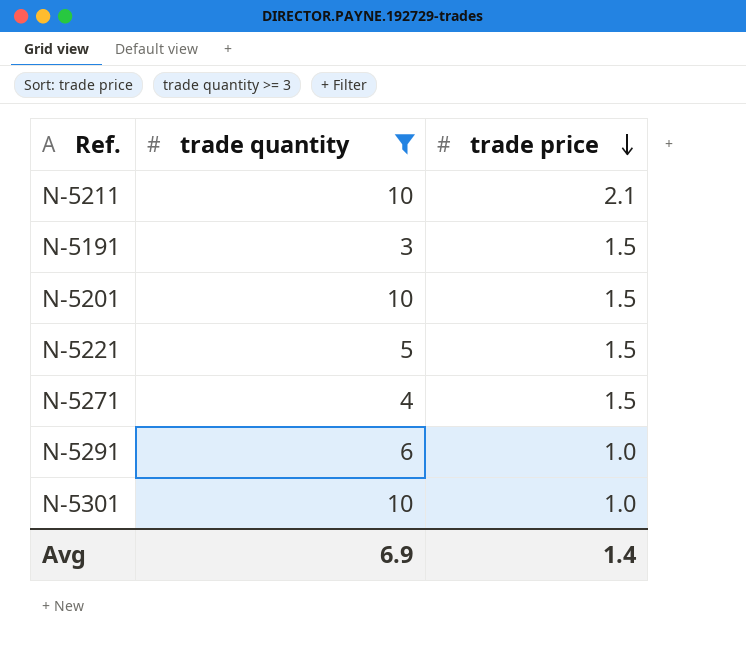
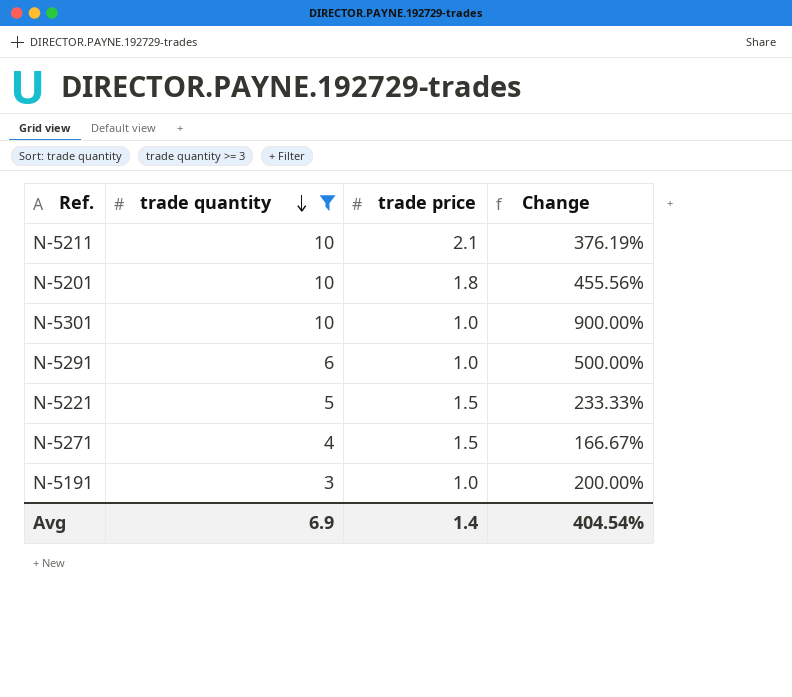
row order: trade price descending -> trade quantity descending
column Change | formula: none -> ([trade quantity] - [trade price]) / [trade price]
N-5201 | trade price: 1.5 -> 1.8
N-5191 | trade price: 1.5 -> 1.0

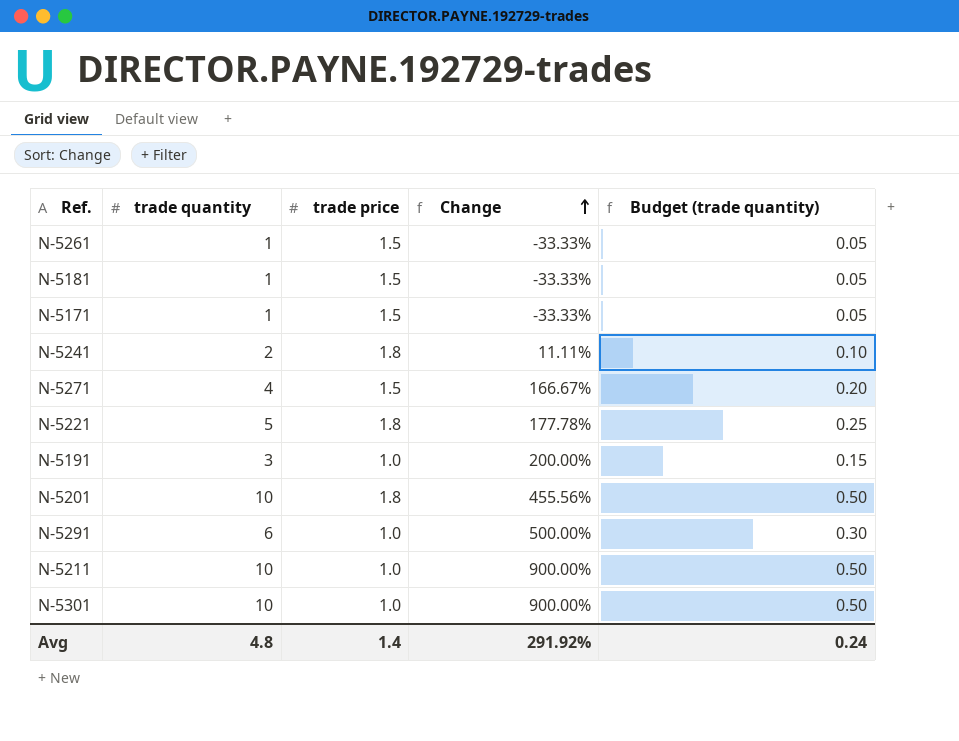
filter: trade quantity >= 3 -> none
row order: trade quantity descending -> Change ascending
column Budget (trade quantity) | formula: none -> [trade quantity] * 0.05
N-5221 | trade price: 1.5 -> 1.8
N-5221 | Change: 233.33% -> 177.78%
N-5211 | trade price: 2.1 -> 1.0
N-5211 | Change: 376.19% -> 900.00%
Avg | trade quantity: 6.9 -> 4.8
Avg | Change: 404.54% -> 291.92%

